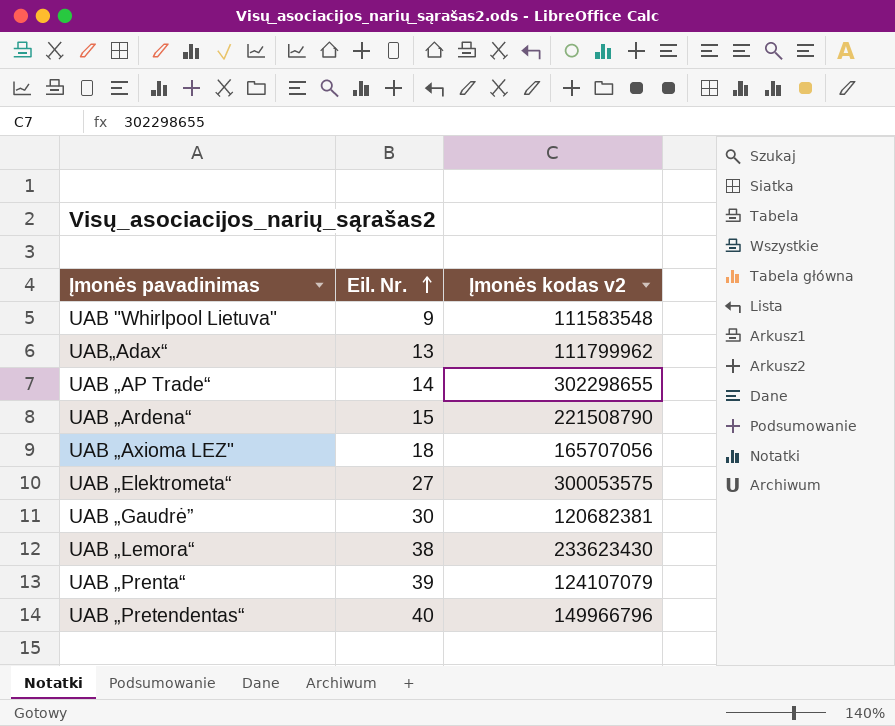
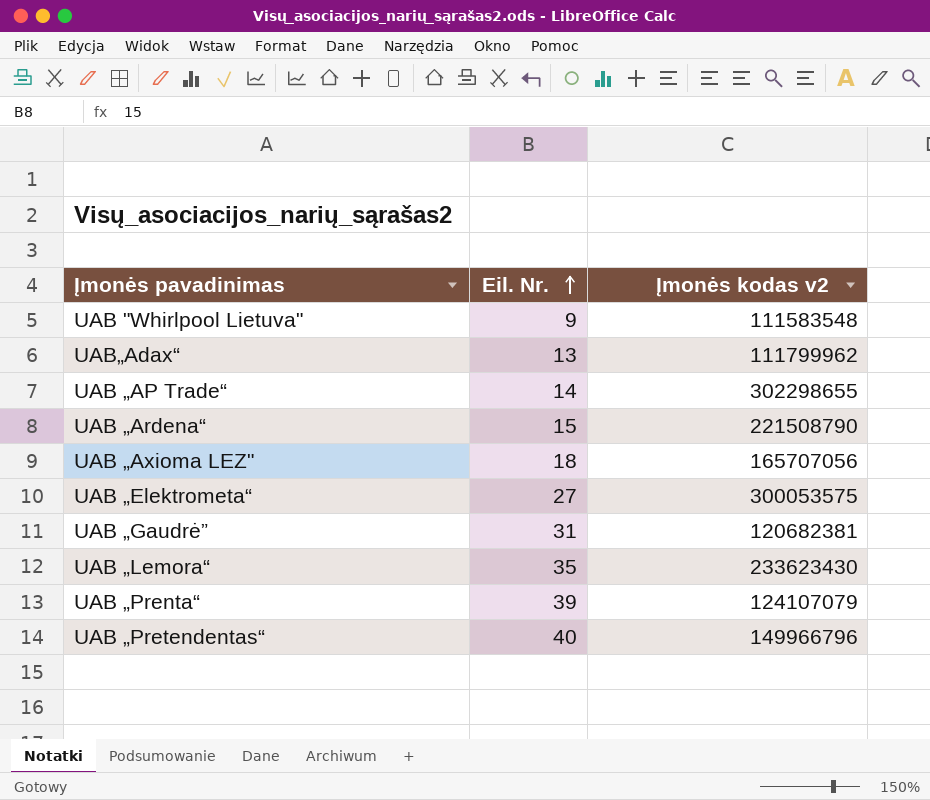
UAB „Gaudrė” | Eil. Nr.: 30 -> 31
UAB „Lemora“ | Eil. Nr.: 38 -> 35

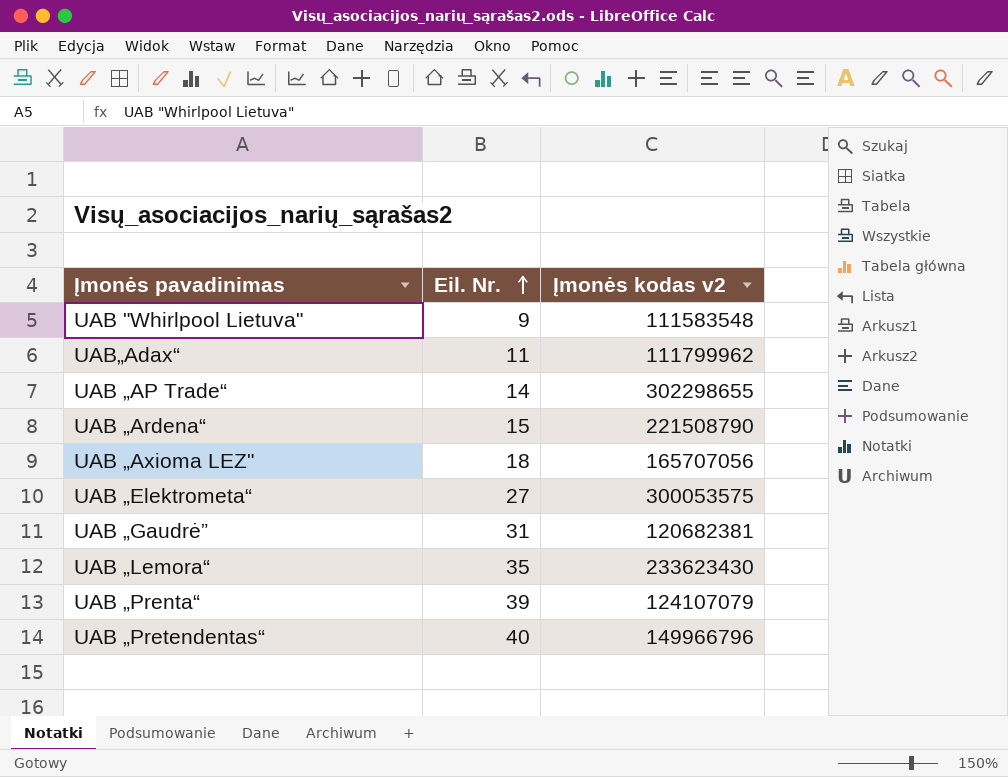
UAB„Adax“ | Eil. Nr.: 13 -> 11

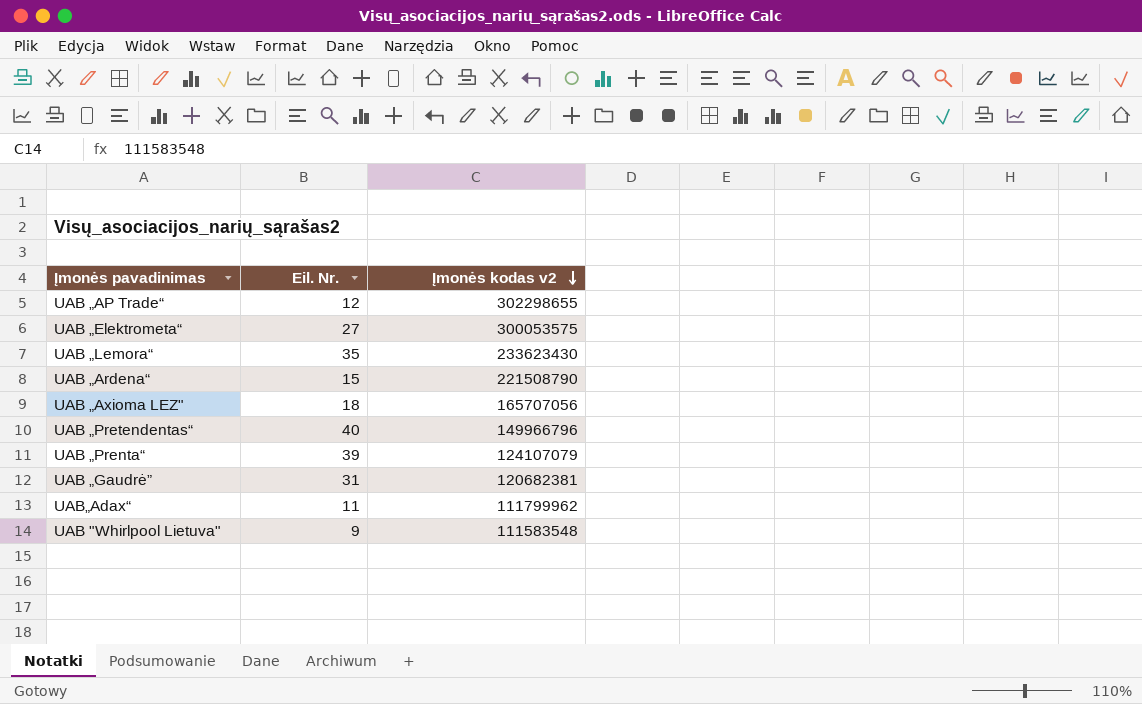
row order: Eil. Nr. ascending -> Įmonės kodas v2 descending
UAB „AP Trade“ | Eil. Nr.: 14 -> 12

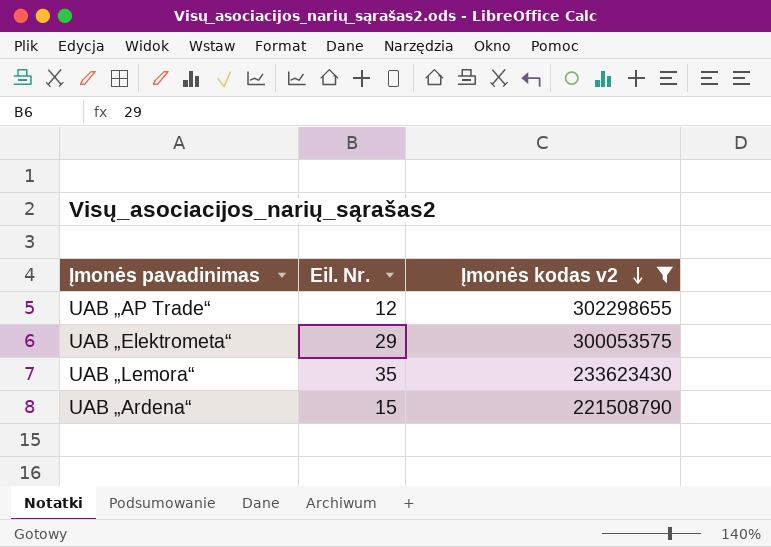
filter: none -> Įmonės kodas v2 >= 221508790
UAB „Elektrometa“ | Eil. Nr.: 27 -> 29

